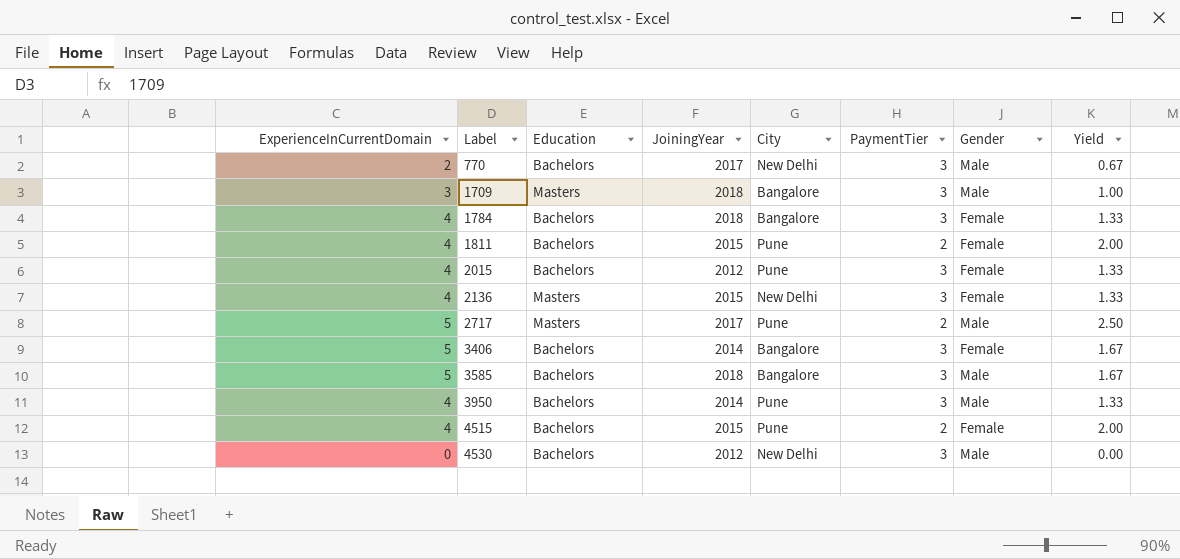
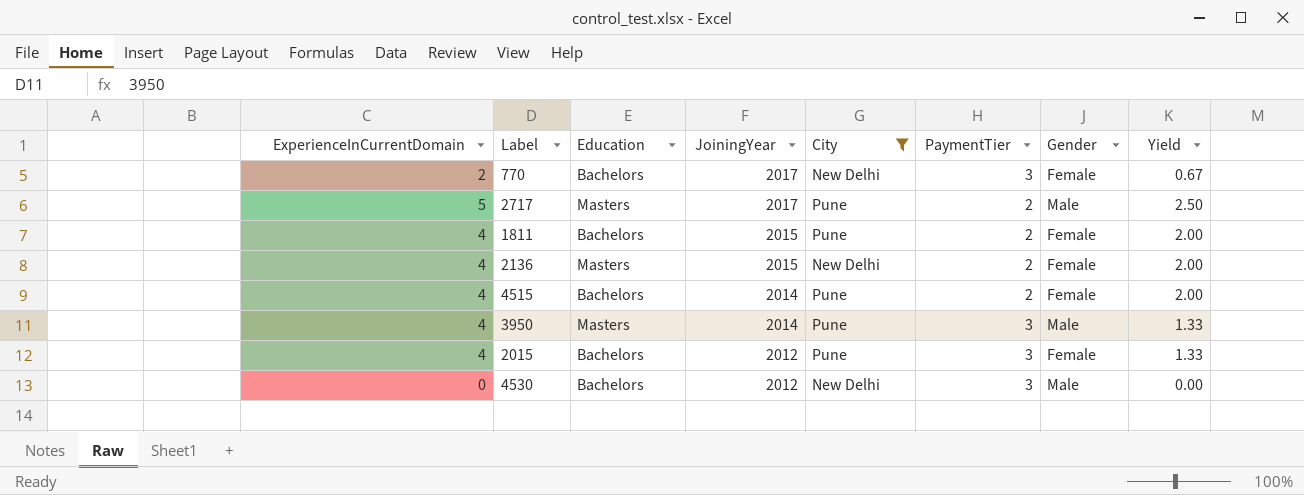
filter: none -> City != Bangalore
row order: Label ascending -> JoiningYear descending
770 | Gender: Male -> Female
2136 | PaymentTier: 3 -> 2
2136 | Yield: 1.33 -> 2.00
4515 | JoiningYear: 2015 -> 2014
3950 | Education: Bachelors -> Masters

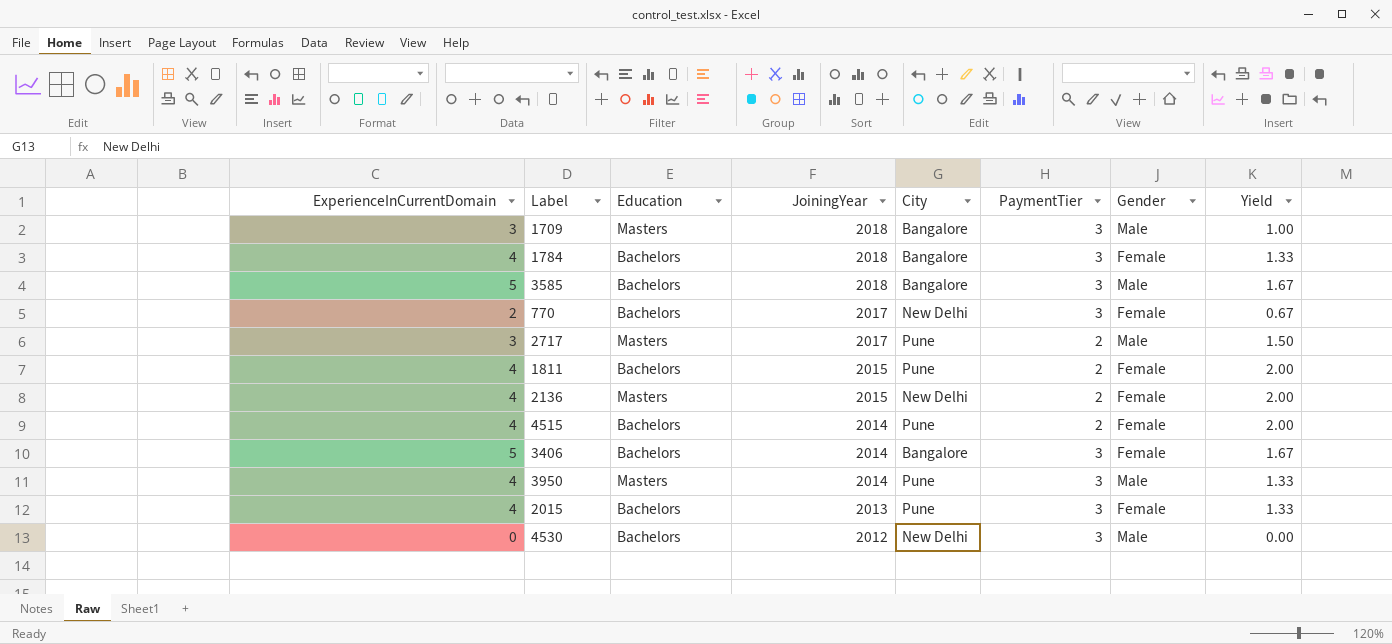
filter: City != Bangalore -> none
2717 | ExperienceInCurrentDomain: 5 -> 3
2717 | Yield: 2.50 -> 1.50
2015 | JoiningYear: 2012 -> 2013

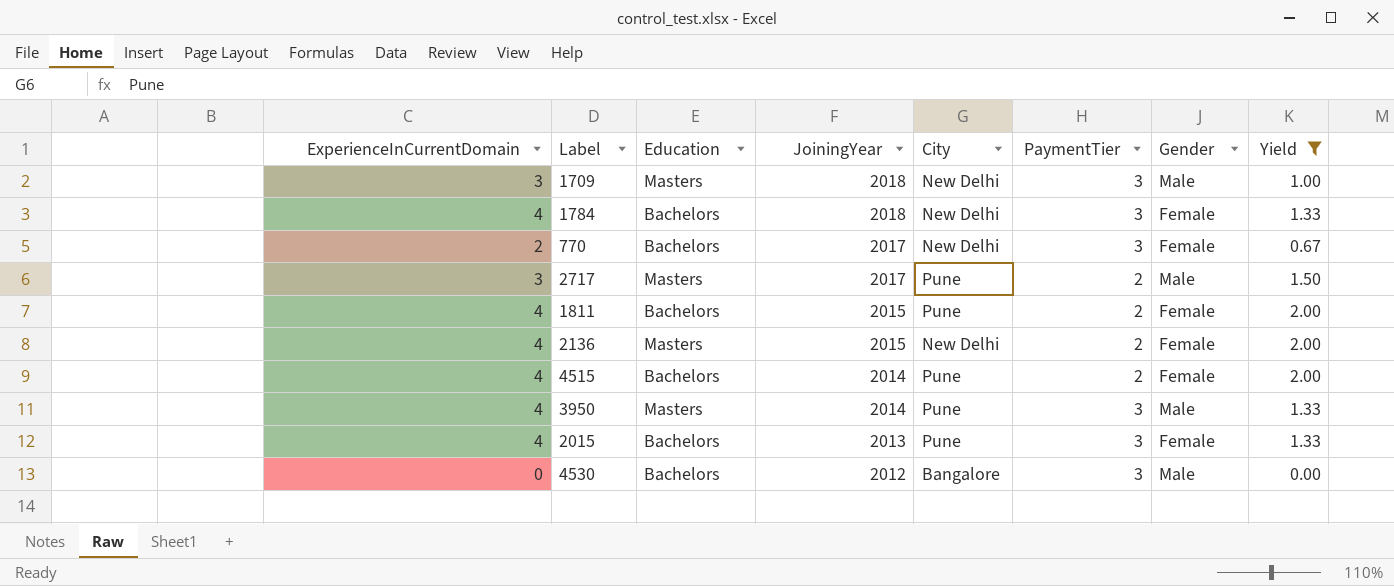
filter: none -> Yield != 1.67
1709 | City: Bangalore -> New Delhi
1784 | City: Bangalore -> New Delhi
4530 | City: New Delhi -> Bangalore

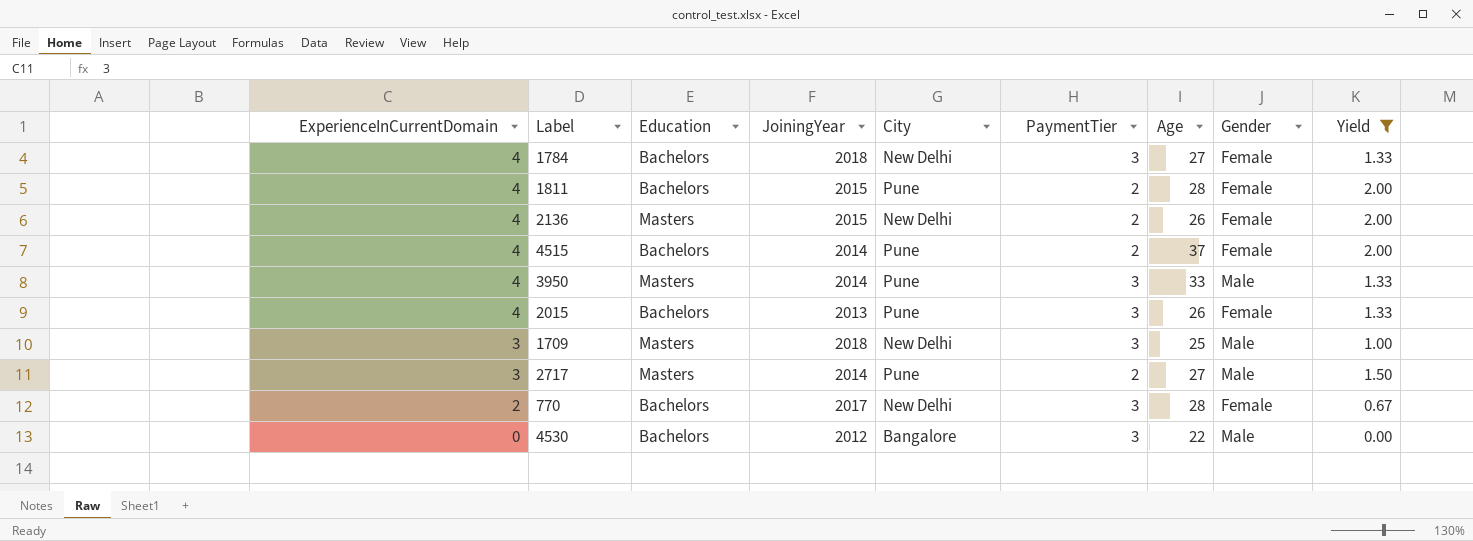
row order: JoiningYear descending -> ExperienceInCurrentDomain descending
column Age | position: none -> 7
2717 | JoiningYear: 2017 -> 2014

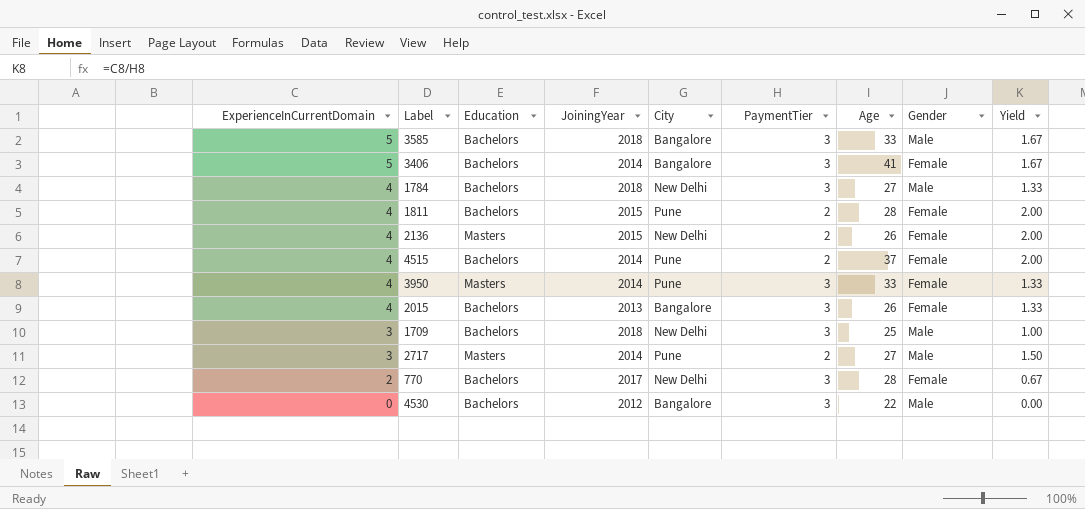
filter: Yield != 1.67 -> none
1784 | Gender: Female -> Male
3950 | Gender: Male -> Female
2015 | City: Pune -> Bangalore
1709 | Education: Masters -> Bachelors

